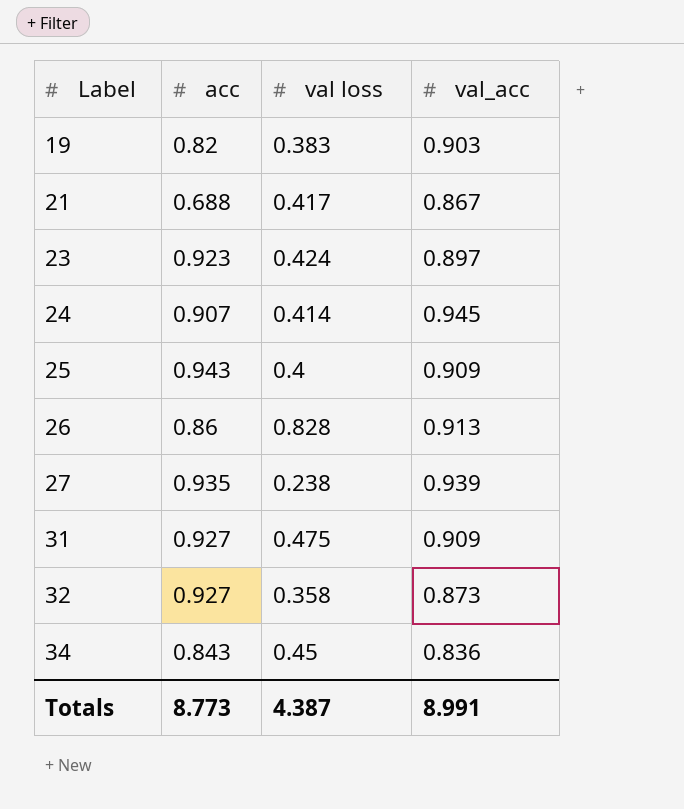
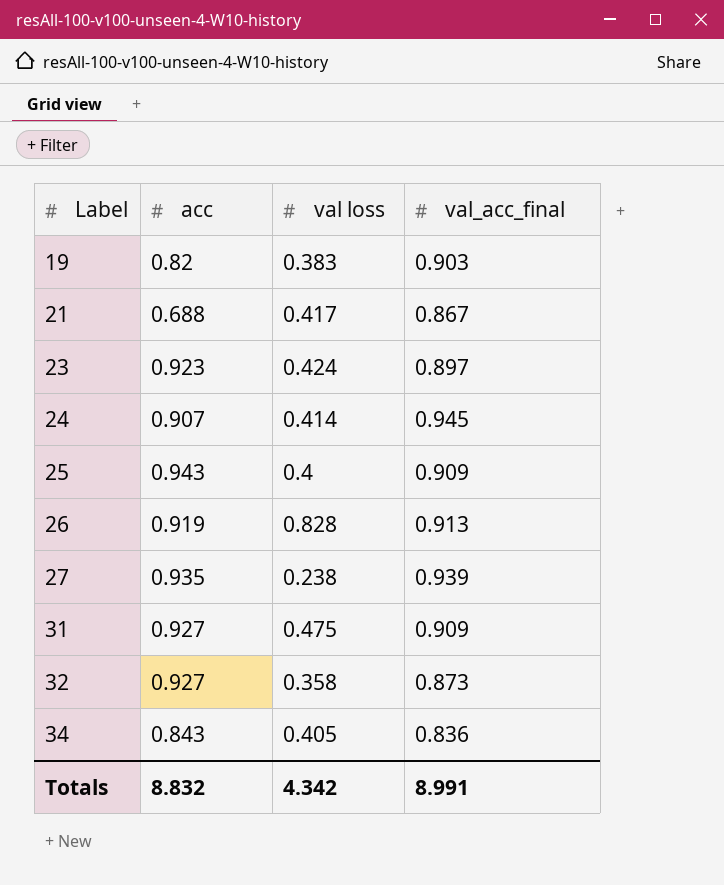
column name: val_acc -> val_acc_final
26 | acc: 0.86 -> 0.919
34 | val loss: 0.45 -> 0.405
Totals | acc: 8.773 -> 8.832
Totals | val loss: 4.387 -> 4.342

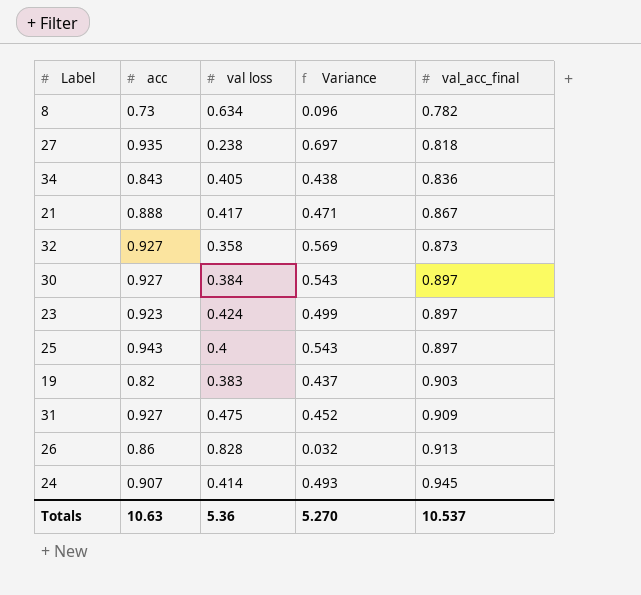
row order: Label ascending -> val_acc_final ascending
column Variance | formula: none -> [acc] - [val loss]
row 8: none -> 0.73 | 0.634 | 0.096 | 0.782
27 | val_acc_final: 0.939 -> 0.818
21 | acc: 0.688 -> 0.888
row 30: none -> 0.927 | 0.384 | 0.543 | 0.897
25 | val_acc_final: 0.909 -> 0.897
26 | acc: 0.919 -> 0.86
Totals | acc: 8.832 -> 10.63
Totals | val loss: 4.342 -> 5.36
Totals | val_acc_final: 8.991 -> 10.537

